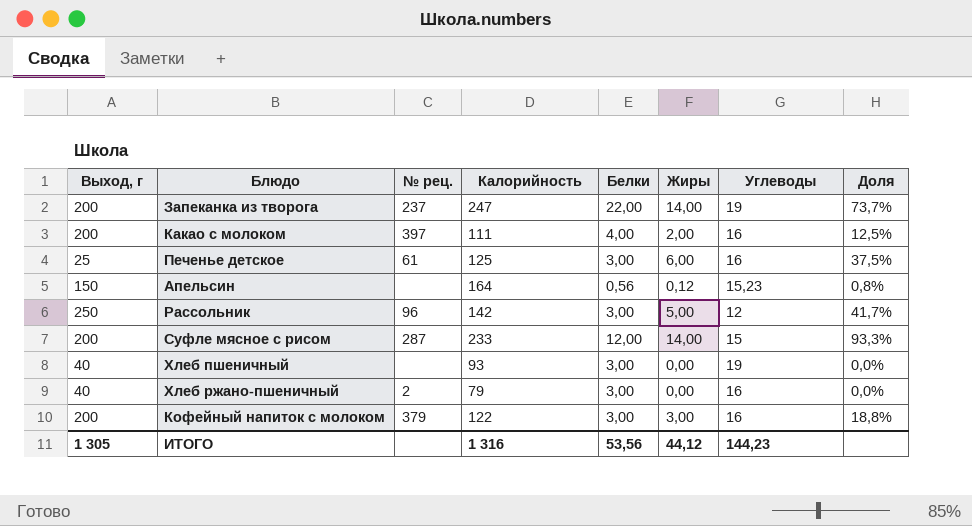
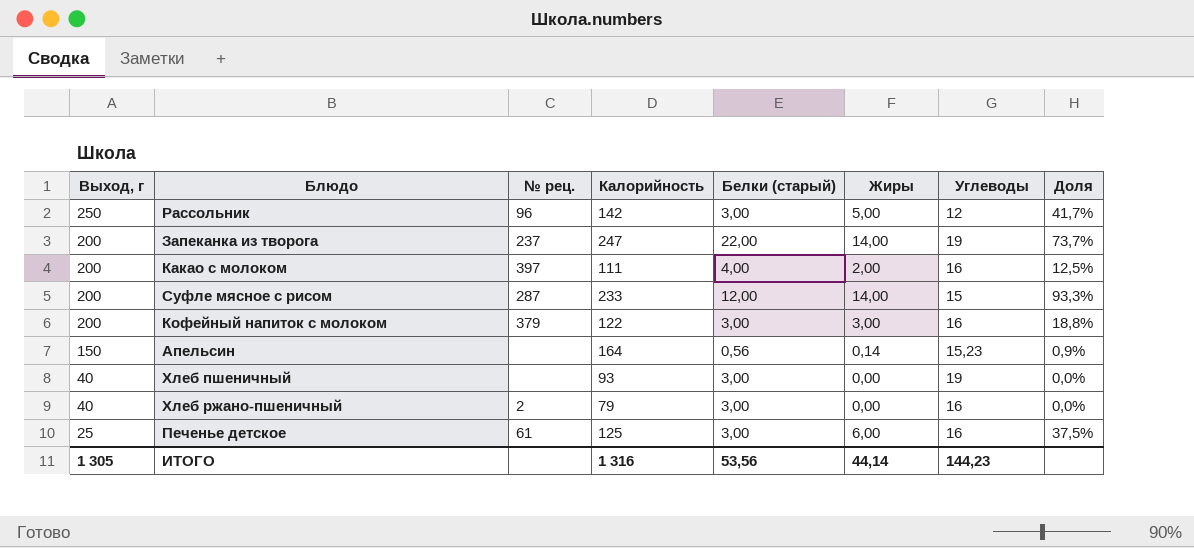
row order: none -> Выход, г descending
column name: Белки -> Белки (старый)
Апельсин | Жиры: 0,12 -> 0,14
Апельсин | Доля: 0,8% -> 0,9%
ИТОГО | Жиры: 44,12 -> 44,14

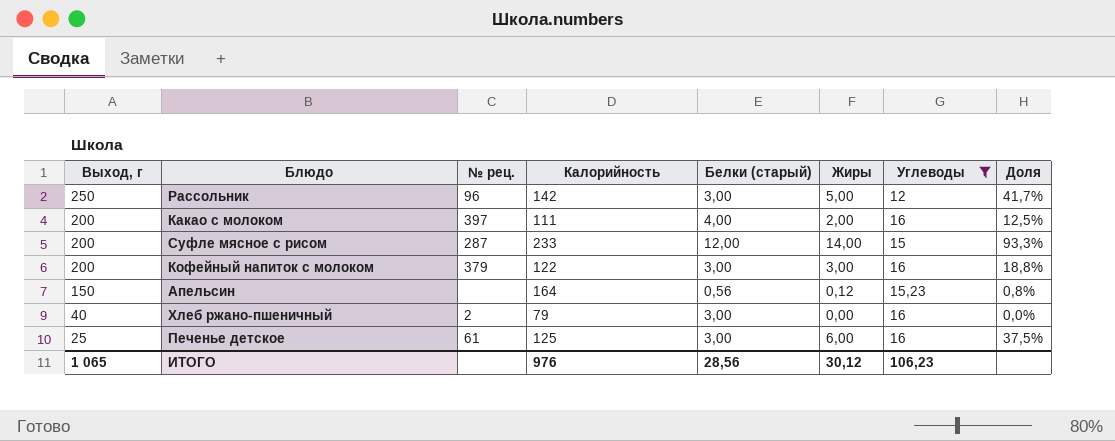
filter: none -> Углеводы != 19
Апельсин | Жиры: 0,14 -> 0,12
Апельсин | Доля: 0,9% -> 0,8%
ИТОГО | Выход, г: 1 305 -> 1 065
ИТОГО | Калорийность: 1 316 -> 976
ИТОГО | Белки (старый): 53,56 -> 28,56
ИТОГО | Жиры: 44,14 -> 30,12
ИТОГО | Углеводы: 144,23 -> 106,23

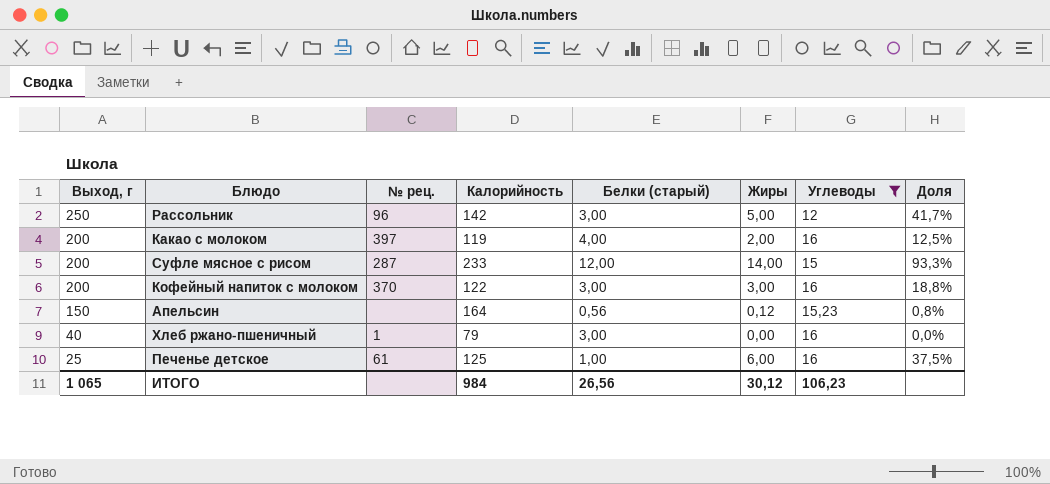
Какао с молоком | Калорийность: 111 -> 119
Кофейный напиток с молоком | № рец.: 379 -> 370
Хлеб ржано-пшеничный | № рец.: 2 -> 1
Печенье детское | Белки (старый): 3,00 -> 1,00
ИТОГО | Калорийность: 976 -> 984
ИТОГО | Белки (старый): 28,56 -> 26,56

